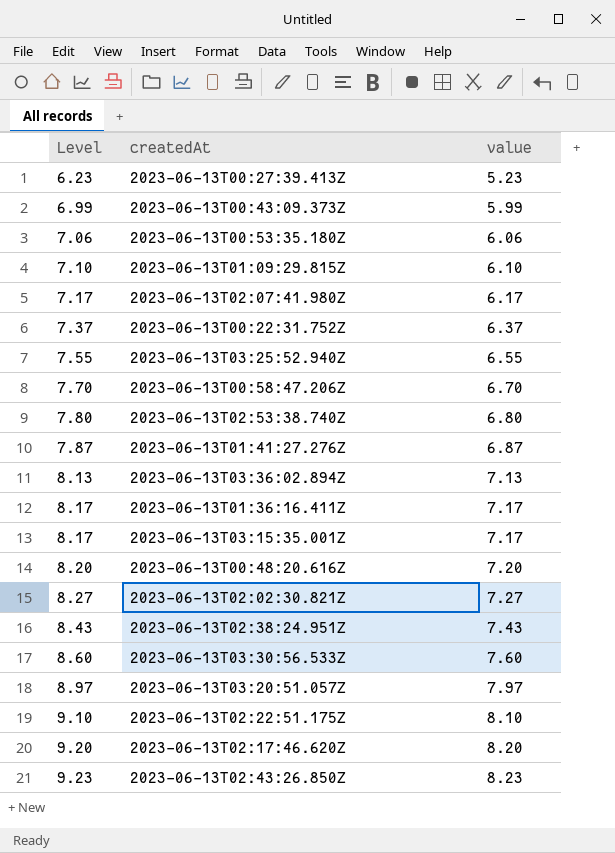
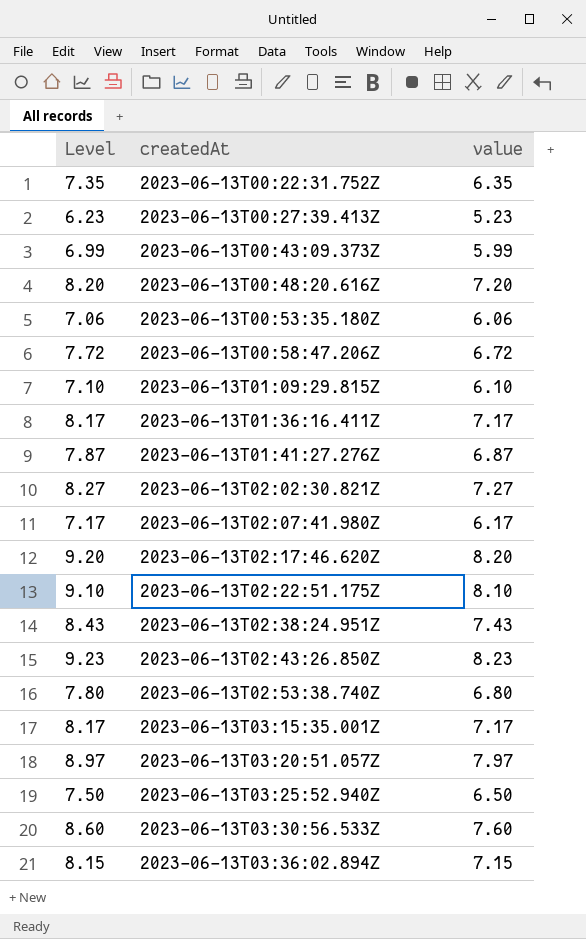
row order: Level ascending -> createdAt ascending
2023-06-13T00:22:31.752Z | Level: 7.37 -> 7.35
2023-06-13T00:22:31.752Z | value: 6.37 -> 6.35
2023-06-13T00:58:47.206Z | Level: 7.70 -> 7.72
2023-06-13T00:58:47.206Z | value: 6.70 -> 6.72
2023-06-13T03:25:52.940Z | Level: 7.55 -> 7.50
2023-06-13T03:25:52.940Z | value: 6.55 -> 6.50
2023-06-13T03:36:02.894Z | Level: 8.13 -> 8.15
2023-06-13T03:36:02.894Z | value: 7.13 -> 7.15

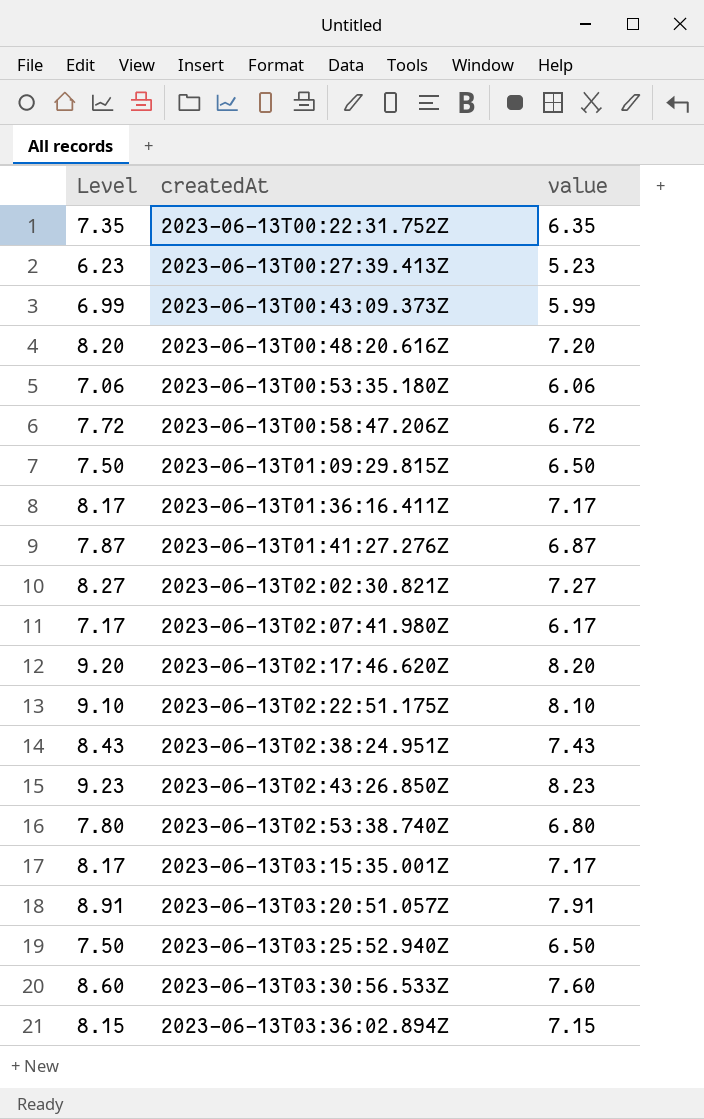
2023-06-13T01:09:29.815Z | Level: 7.10 -> 7.50
2023-06-13T01:09:29.815Z | value: 6.10 -> 6.50
2023-06-13T03:20:51.057Z | Level: 8.97 -> 8.91
2023-06-13T03:20:51.057Z | value: 7.97 -> 7.91

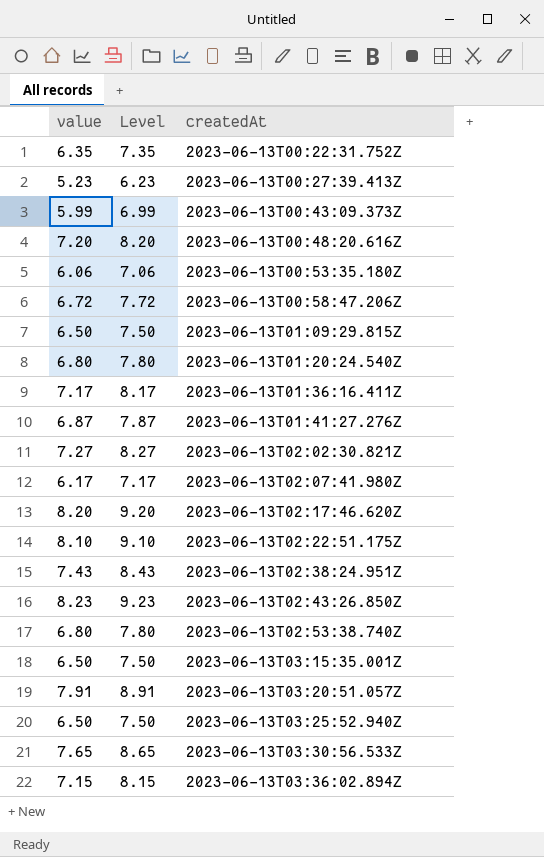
column value | position: 3 -> 1
row 2023-06-13T01:20:24.540Z: none -> 6.80 | 7.80
2023-06-13T03:15:35.001Z | value: 7.17 -> 6.50
2023-06-13T03:15:35.001Z | Level: 8.17 -> 7.50
2023-06-13T03:30:56.533Z | value: 7.60 -> 7.65
2023-06-13T03:30:56.533Z | Level: 8.60 -> 8.65

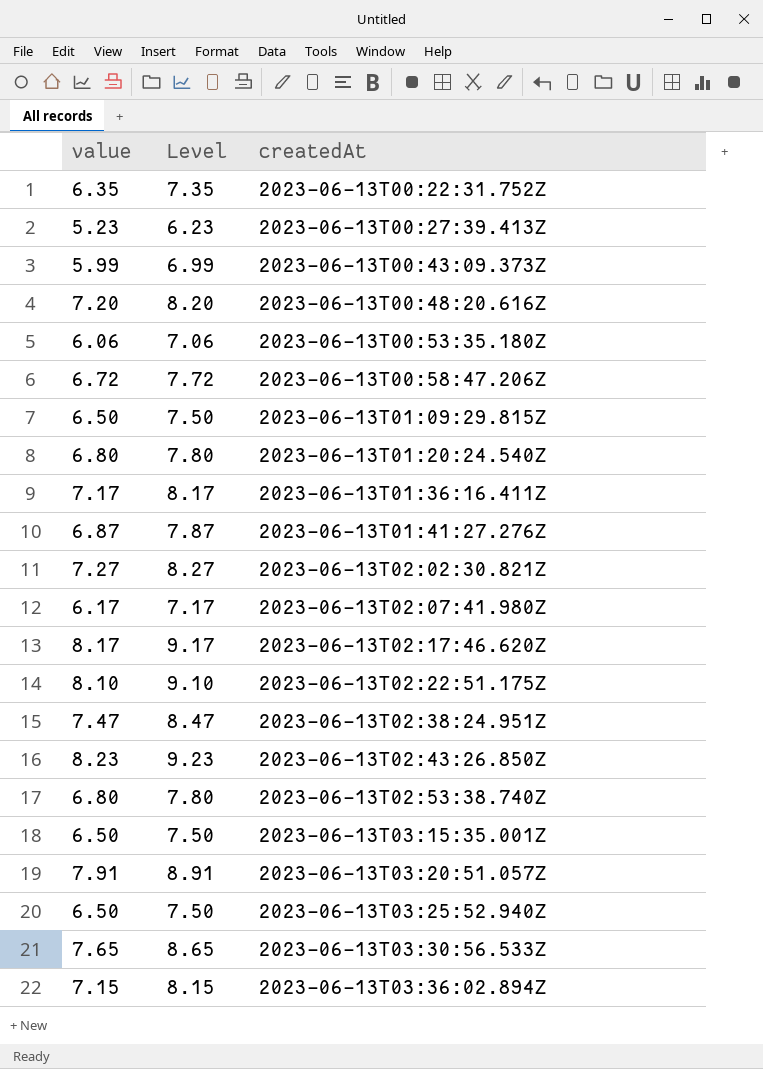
2023-06-13T02:17:46.620Z | value: 8.20 -> 8.17
2023-06-13T02:17:46.620Z | Level: 9.20 -> 9.17
2023-06-13T02:38:24.951Z | value: 7.43 -> 7.47
2023-06-13T02:38:24.951Z | Level: 8.43 -> 8.47

